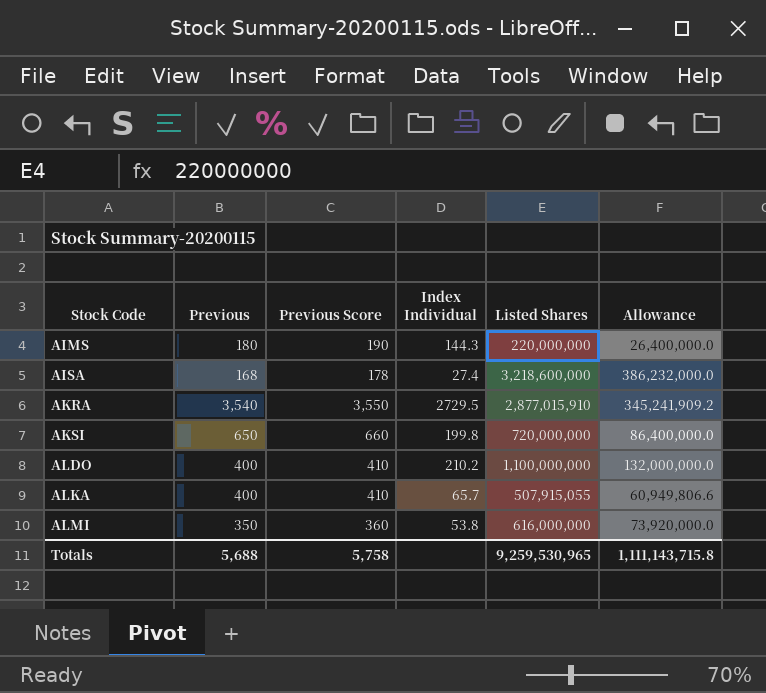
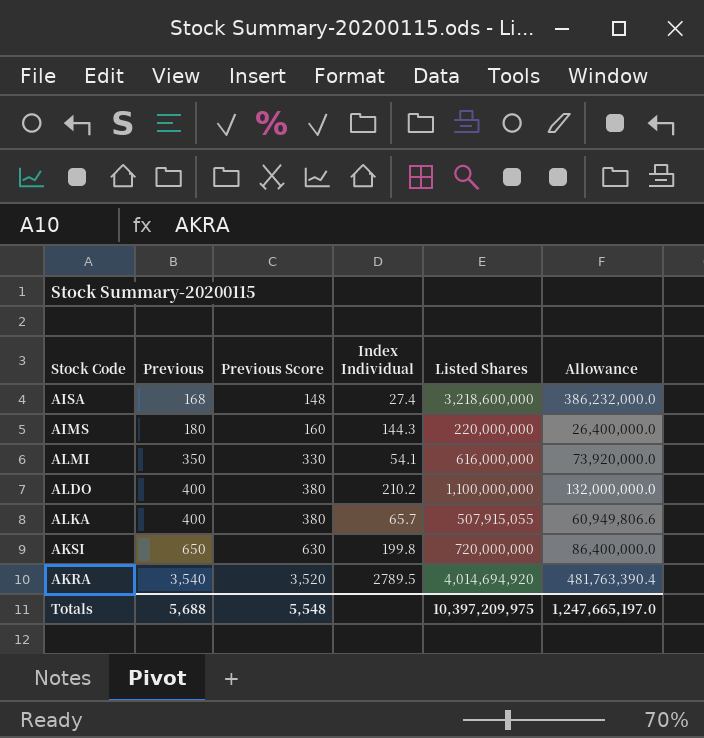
row order: Stock Code ascending -> Previous ascending
column Previous Score | formula: [Previous] + 10 -> [Previous] - 20
ALMI | Index Individual: 53.8 -> 54.1
AKRA | Index Individual: 2729.5 -> 2789.5
AKRA | Listed Shares: 2,877,015,910 -> 4,014,694,920
AKRA | Allowance: 345,241,909.2 -> 481,763,390.4
Totals | Previous Score: 5,758 -> 5,548
Totals | Listed Shares: 9,259,530,965 -> 10,397,209,975
Totals | Allowance: 1,111,143,715.8 -> 1,247,665,197.0

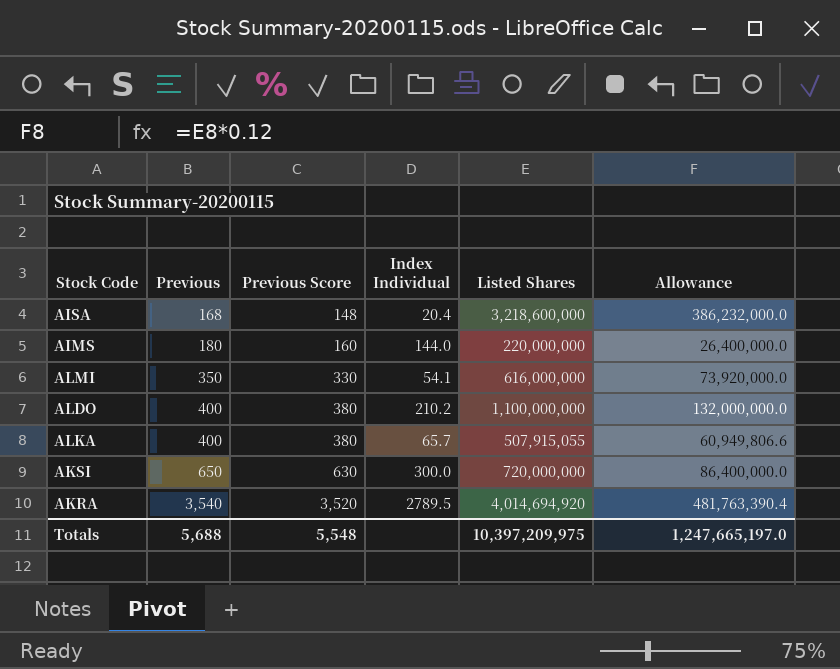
AISA | Index Individual: 27.4 -> 20.4
AIMS | Index Individual: 144.3 -> 144.0
AKSI | Index Individual: 199.8 -> 300.0

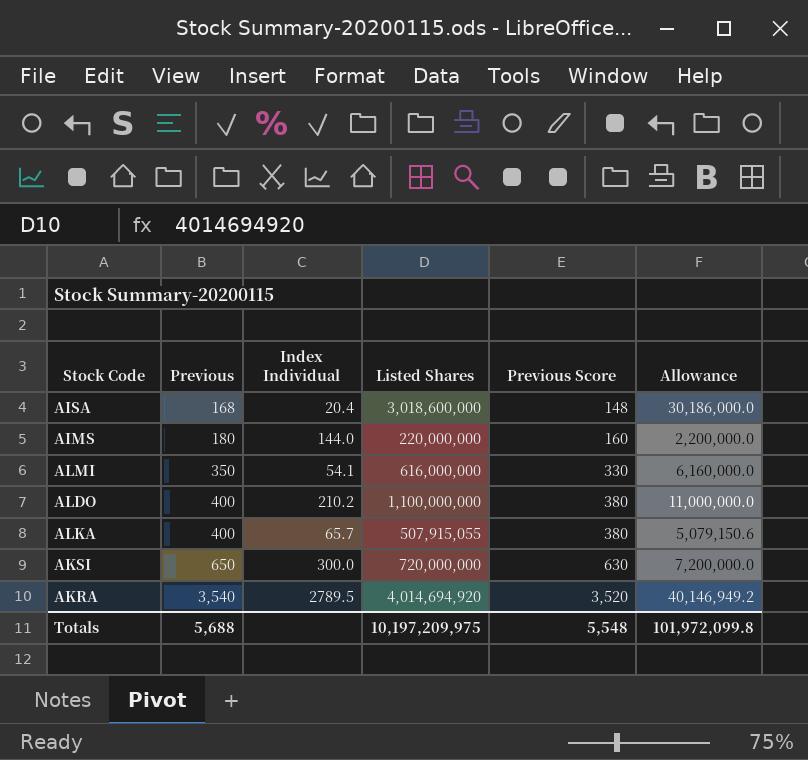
column Previous Score | position: 3 -> 5
column Allowance | formula: [Listed Shares] * 0.12 -> [Listed Shares] * 0.01
AISA | Listed Shares: 3,218,600,000 -> 3,018,600,000
Totals | Listed Shares: 10,397,209,975 -> 10,197,209,975
Totals | Allowance: 1,247,665,197.0 -> 101,972,099.8

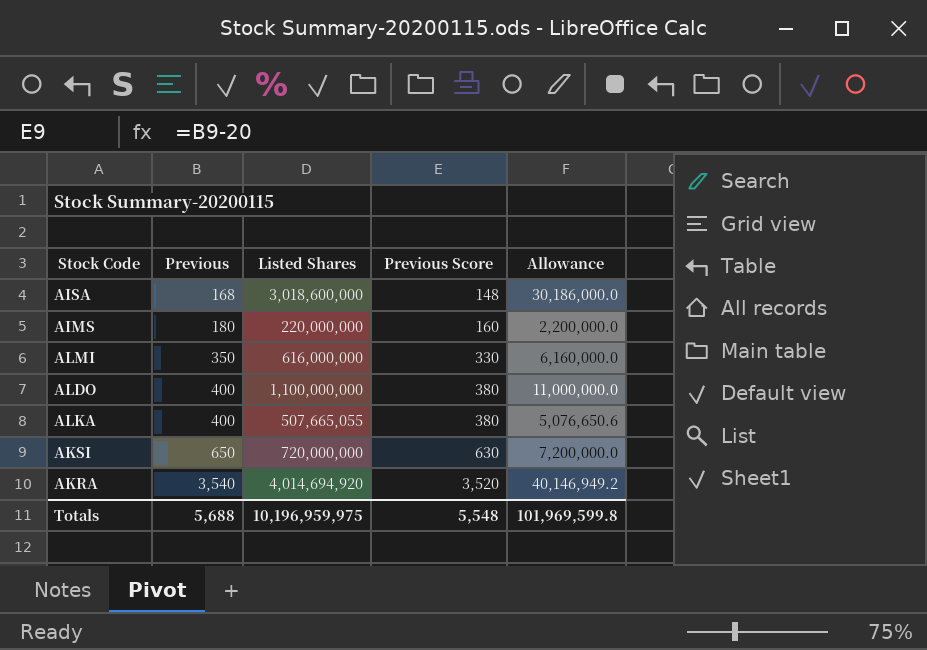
column Index Individual | position: 3 -> none
ALKA | Listed Shares: 507,915,055 -> 507,665,055
ALKA | Allowance: 5,079,150.6 -> 5,076,650.6
Totals | Listed Shares: 10,197,209,975 -> 10,196,959,975
Totals | Allowance: 101,972,099.8 -> 101,969,599.8

